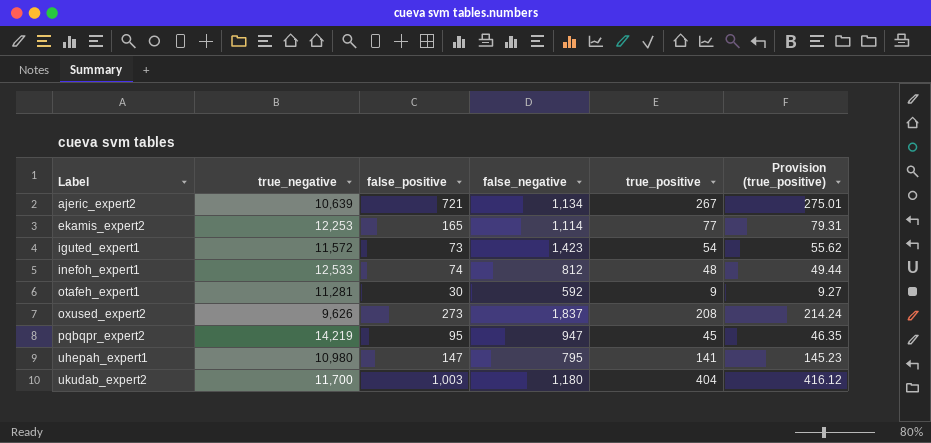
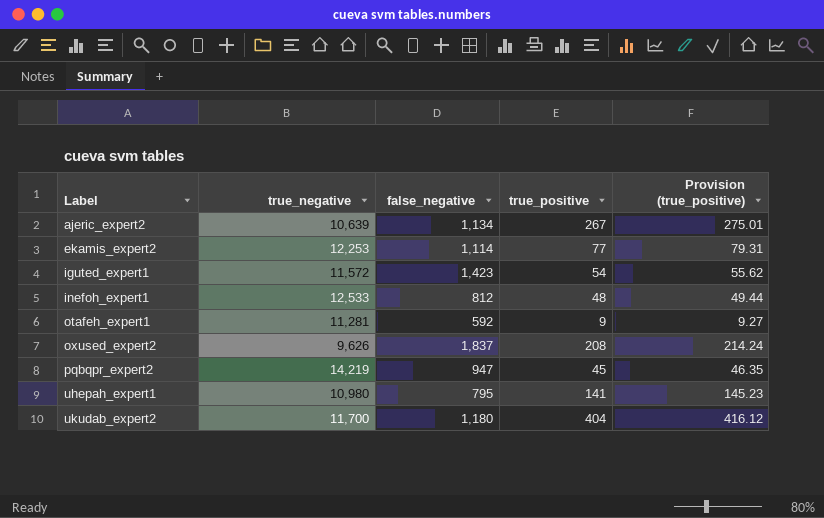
column false_positive | position: 3 -> none

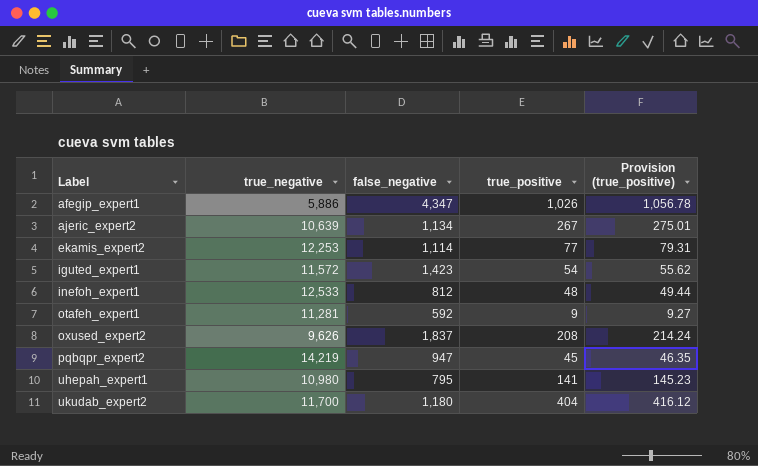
row afegip_expert1: none -> 5,886 | 4,347 | 1,026 | 1,056.78

